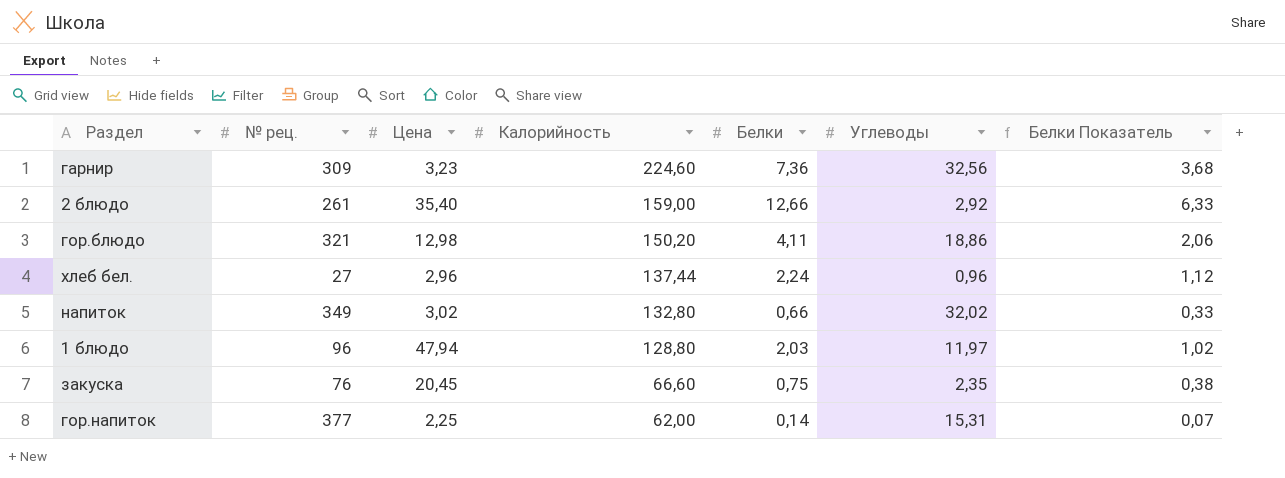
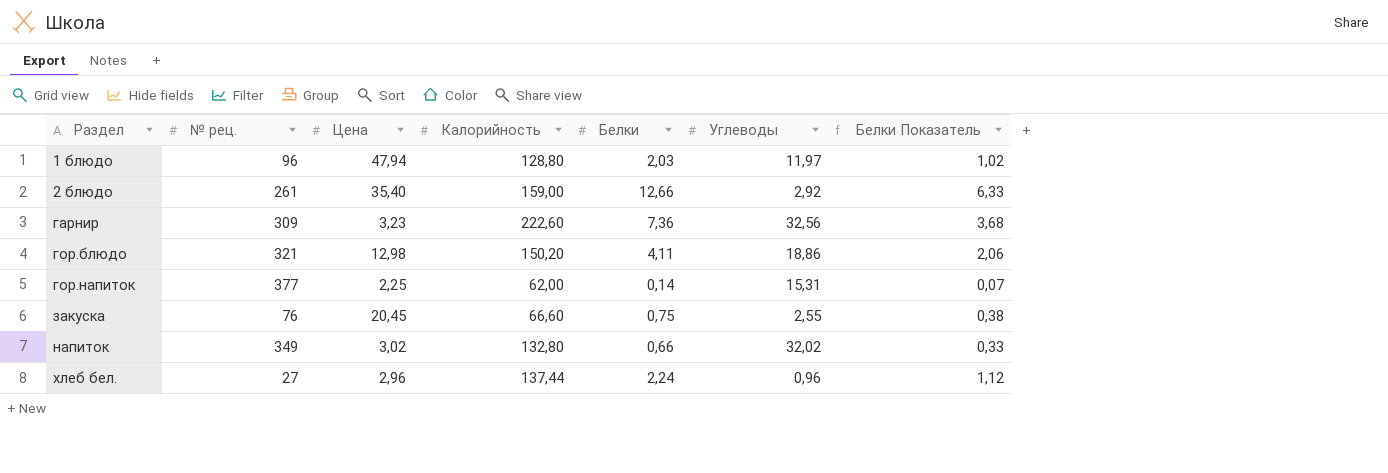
row order: Калорийность descending -> Раздел ascending
гарнир | Калорийность: 224,60 -> 222,60
закуска | Углеводы: 2,35 -> 2,55

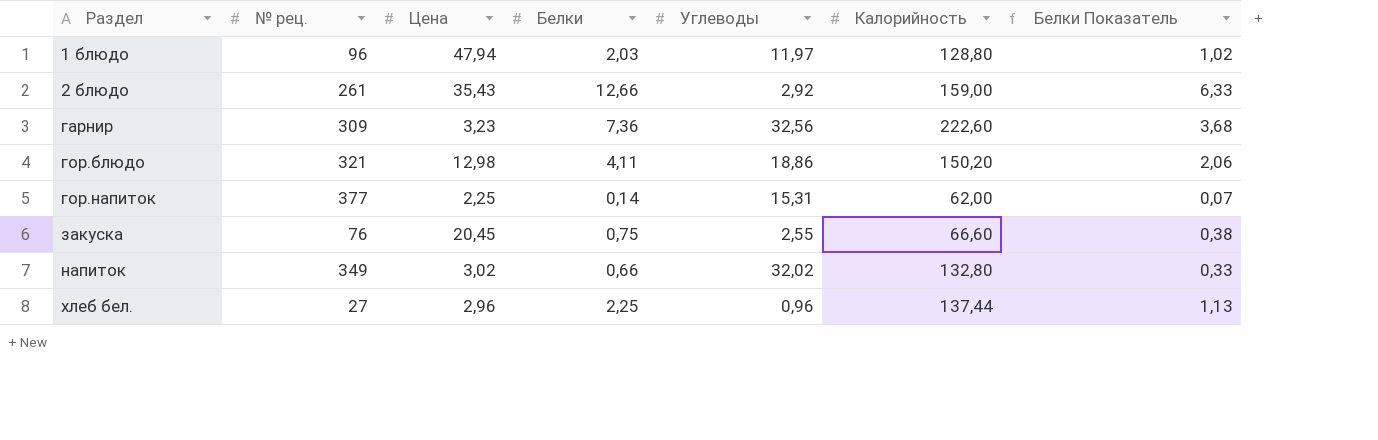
column Калорийность | position: 4 -> 6
2 блюдо | Цена: 35,40 -> 35,43
хлеб бел. | Белки: 2,24 -> 2,25
хлеб бел. | Белки Показатель: 1,12 -> 1,13

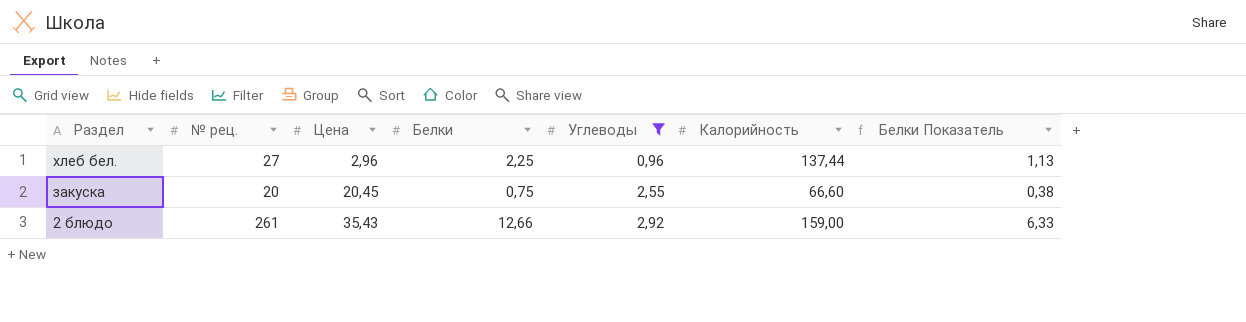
filter: none -> Углеводы <= 2,92
row order: Раздел ascending -> Раздел descending
закуска | № рец.: 76 -> 20

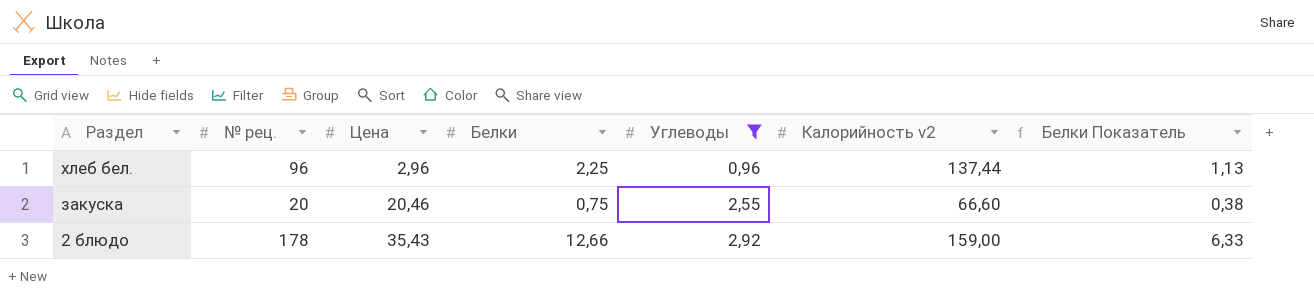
column name: Калорийность -> Калорийность v2
хлеб бел. | № рец.: 27 -> 96
закуска | Цена: 20,45 -> 20,46
2 блюдо | № рец.: 261 -> 178

